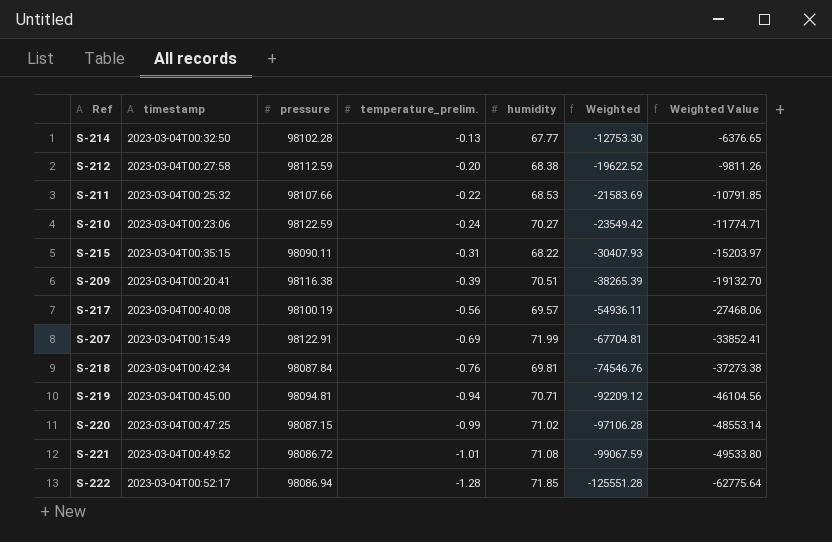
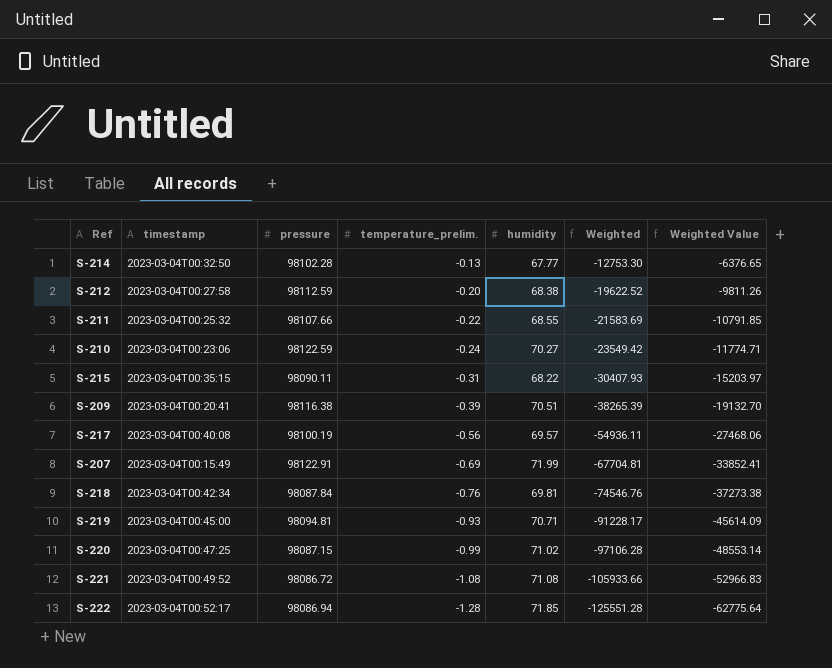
S-211 | humidity: 68.53 -> 68.55
S-219 | temperature_prelim.: -0.94 -> -0.93
S-219 | Weighted: -92209.12 -> -91228.17
S-219 | Weighted Value: -46104.56 -> -45614.09
S-221 | temperature_prelim.: -1.01 -> -1.08
S-221 | Weighted: -99067.59 -> -105933.66
S-221 | Weighted Value: -49533.80 -> -52966.83

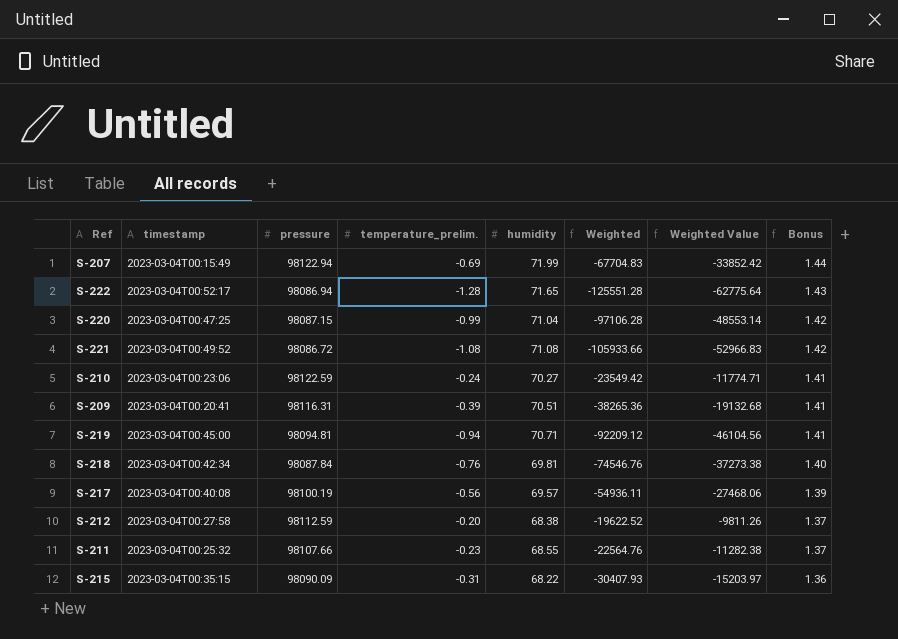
row order: temperature_prelim. descending -> Bonus descending
column Bonus | formula: none -> [humidity] * 0.02
row S-214: 2023-03-04T00:32:50 | 98102.28 | -0.13 | 67.77 | -12753.30 | -6376.65 -> none
S-207 | pressure: 98122.91 -> 98122.94
S-207 | Weighted: -67704.81 -> -67704.83
S-207 | Weighted Value: -33852.41 -> -33852.42
S-222 | humidity: 71.85 -> 71.65
S-220 | humidity: 71.02 -> 71.04
S-209 | pressure: 98116.38 -> 98116.31
S-209 | Weighted: -38265.39 -> -38265.36
S-209 | Weighted Value: -19132.70 -> -19132.68
S-219 | temperature_prelim.: -0.93 -> -0.94
S-219 | Weighted: -91228.17 -> -92209.12
S-219 | Weighted Value: -45614.09 -> -46104.56
S-211 | temperature_prelim.: -0.22 -> -0.23
S-211 | Weighted: -21583.69 -> -22564.76
S-211 | Weighted Value: -10791.85 -> -11282.38
S-215 | pressure: 98090.11 -> 98090.09

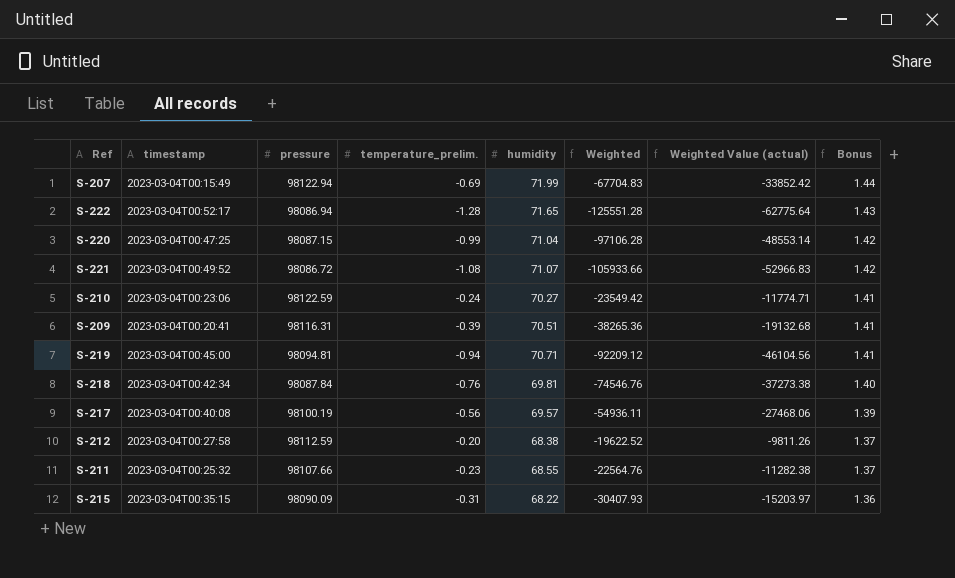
column name: Weighted Value -> Weighted Value (actual)
S-221 | humidity: 71.08 -> 71.07

